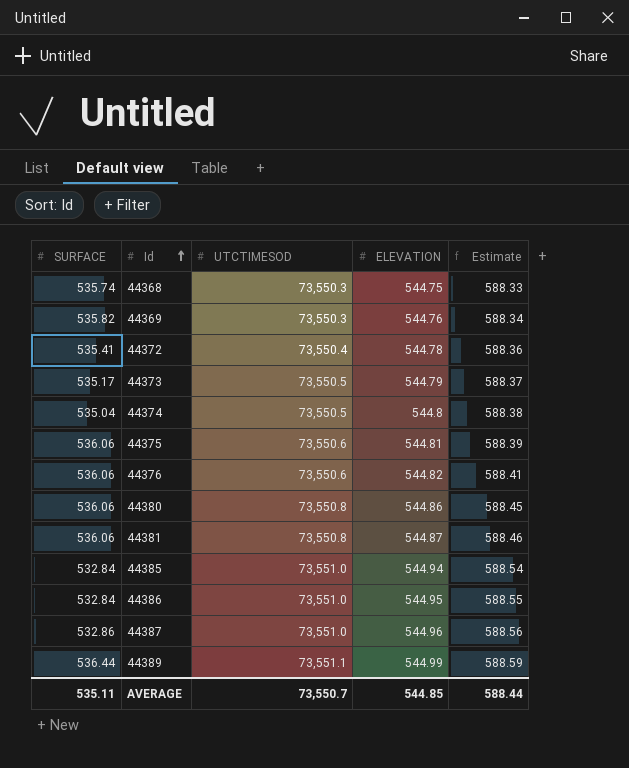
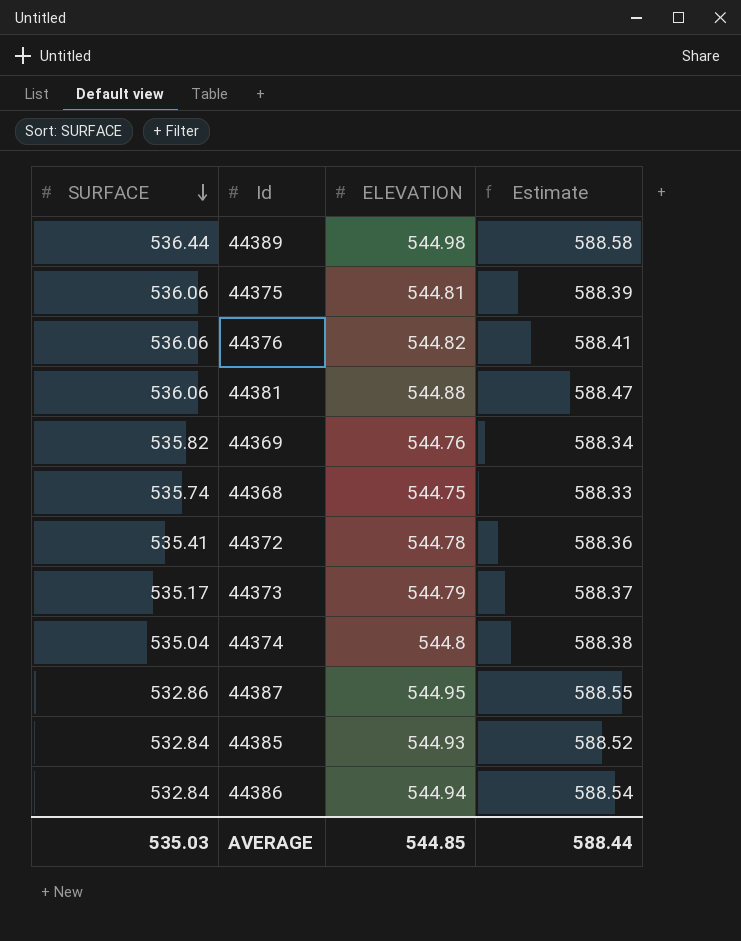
row order: Id ascending -> SURFACE descending
column UTCTIMESOD | position: 3 -> none
row 44380: 536.06 | 73,550.8 | 544.86 | 588.45 -> none
44389 | ELEVATION: 544.99 -> 544.98
44389 | Estimate: 588.59 -> 588.58
44381 | ELEVATION: 544.87 -> 544.88
44381 | Estimate: 588.46 -> 588.47
44387 | ELEVATION: 544.96 -> 544.95
44387 | Estimate: 588.56 -> 588.55
44385 | ELEVATION: 544.94 -> 544.93
44385 | Estimate: 588.54 -> 588.52
44386 | ELEVATION: 544.95 -> 544.94
44386 | Estimate: 588.55 -> 588.54
AVERAGE | SURFACE: 535.11 -> 535.03

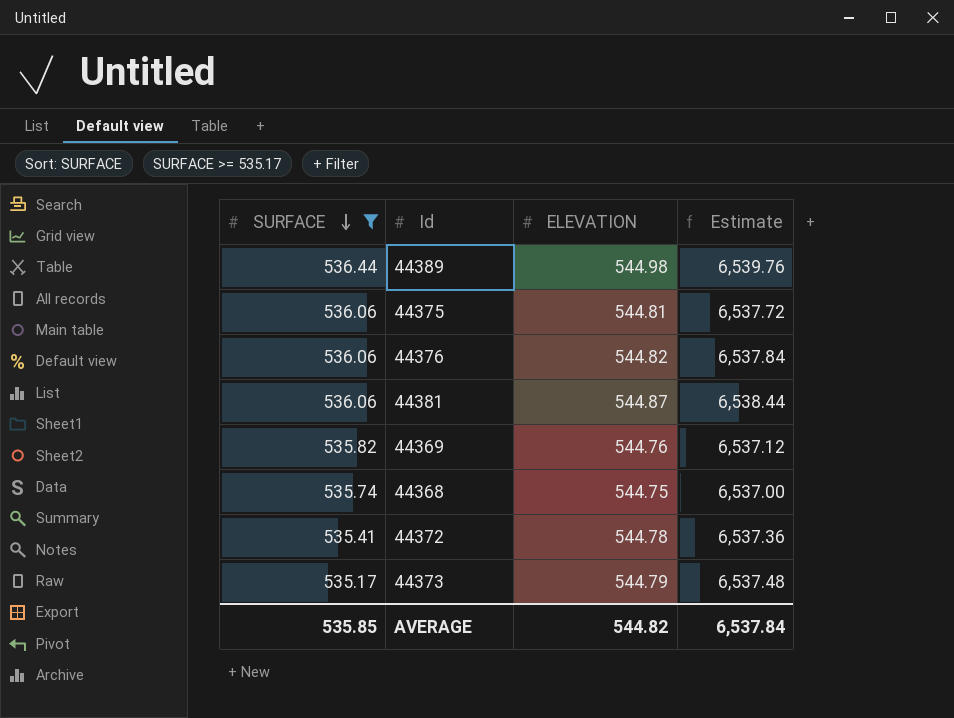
filter: none -> SURFACE >= 535.17
column Estimate | formula: [ELEVATION] * 1.08 -> [ELEVATION] * 12
44381 | ELEVATION: 544.88 -> 544.87
AVERAGE | SURFACE: 535.03 -> 535.85
AVERAGE | ELEVATION: 544.85 -> 544.82
AVERAGE | Estimate: 588.44 -> 6,537.84

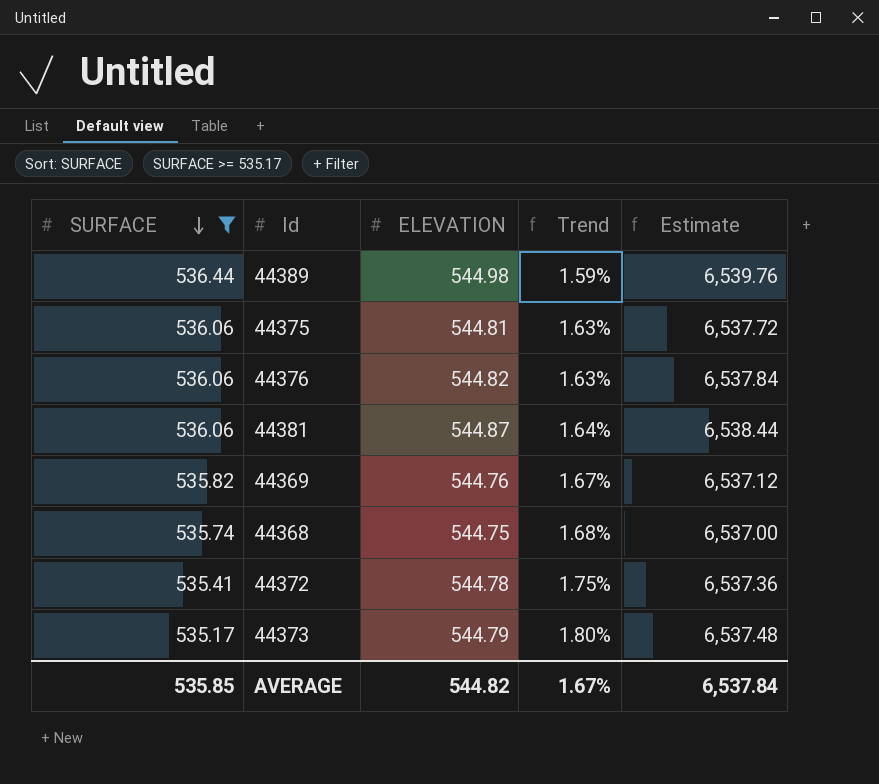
column Trend | formula: none -> ([ELEVATION] - [SURFACE]) / [SURFACE]

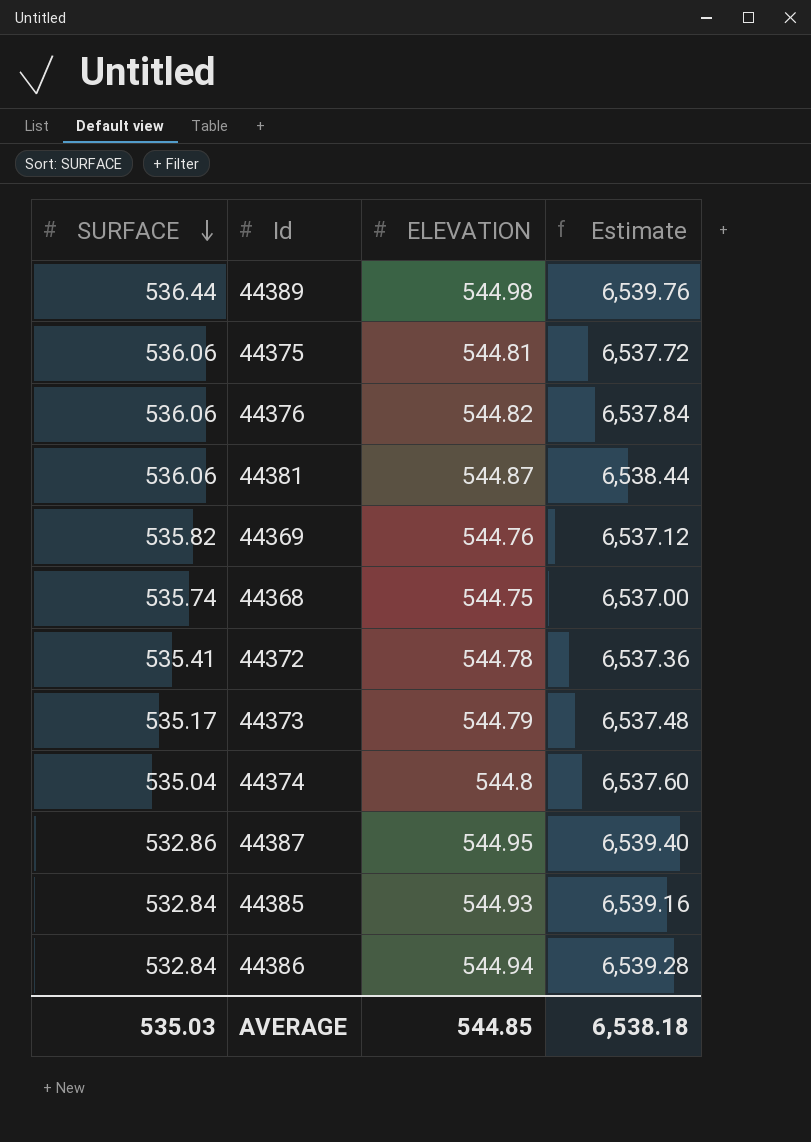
filter: SURFACE >= 535.17 -> none
column Trend | formula: ([ELEVATION] - [SURFACE]) / [SURFACE] -> none
AVERAGE | SURFACE: 535.85 -> 535.03
AVERAGE | ELEVATION: 544.82 -> 544.85
AVERAGE | Estimate: 6,537.84 -> 6,538.18

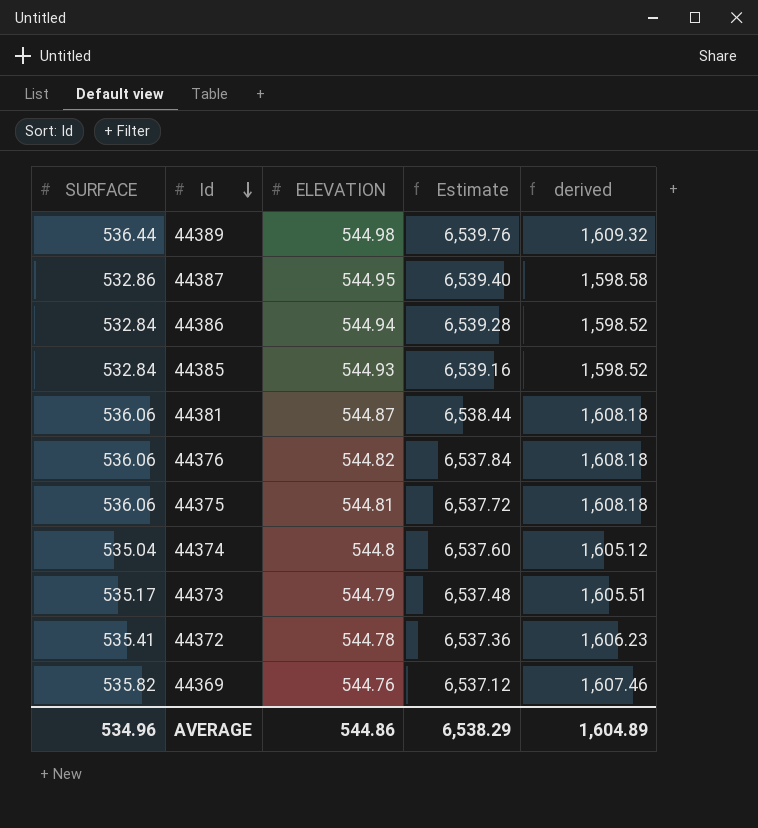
row order: SURFACE descending -> Id descending
column derived | formula: none -> [SURFACE] * 3
row 44368: 535.74 | 544.75 | 6,537.00 -> none
AVERAGE | SURFACE: 535.03 -> 534.96
AVERAGE | ELEVATION: 544.85 -> 544.86
AVERAGE | Estimate: 6,538.18 -> 6,538.29

